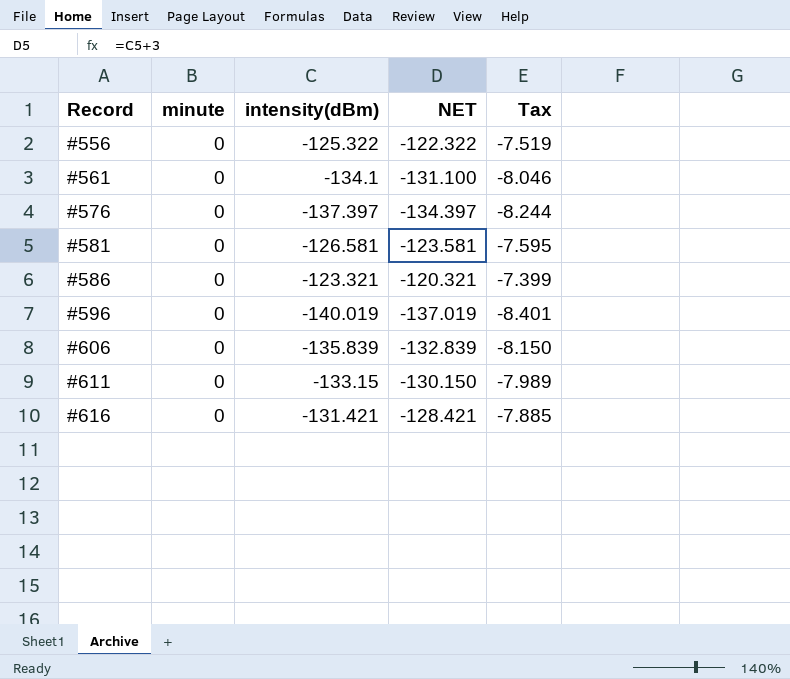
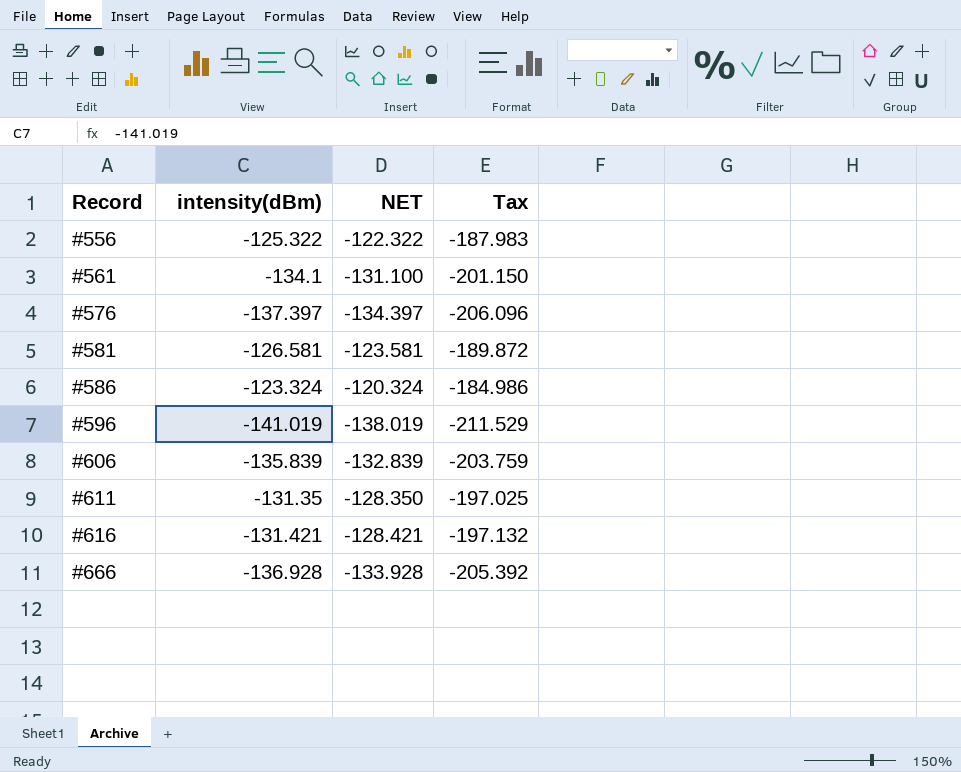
column minute | position: 2 -> none
column Tax | formula: [intensity(dBm)] * 0.06 -> [intensity(dBm)] * 1.5
#586 | intensity(dBm): -123.321 -> -123.324
#586 | NET: -120.321 -> -120.324
#596 | intensity(dBm): -140.019 -> -141.019
#596 | NET: -137.019 -> -138.019
#611 | intensity(dBm): -133.15 -> -131.35
#611 | NET: -130.150 -> -128.350
row #666: none -> -136.928 | -133.928 | -205.392

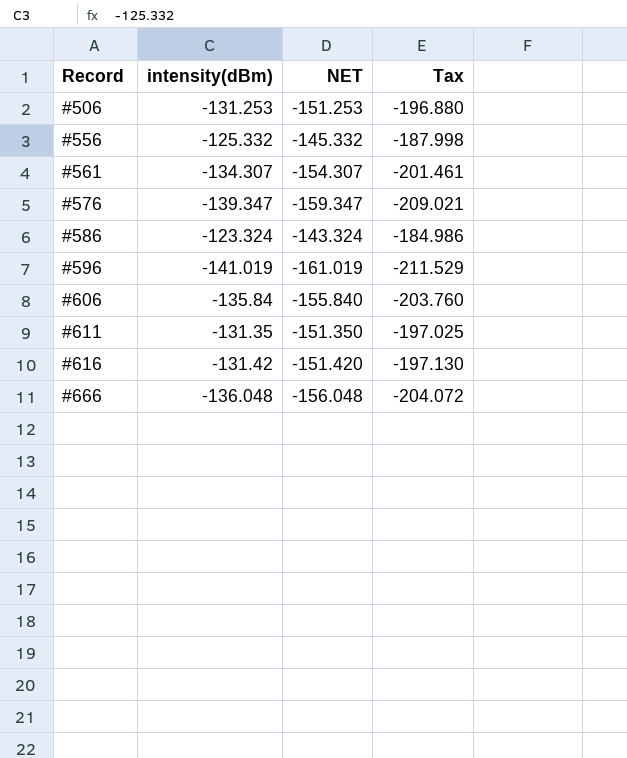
column NET | formula: [intensity(dBm)] + 3 -> [intensity(dBm)] - 20
row #581: -126.581 | -123.581 | -189.872 -> none
row #506: none -> -131.253 | -151.253 | -196.880
#556 | intensity(dBm): -125.322 -> -125.332
#556 | Tax: -187.983 -> -187.998
#561 | intensity(dBm): -134.1 -> -134.307
#561 | Tax: -201.150 -> -201.461
#576 | intensity(dBm): -137.397 -> -139.347
#576 | Tax: -206.096 -> -209.021
#606 | intensity(dBm): -135.839 -> -135.84
#606 | Tax: -203.759 -> -203.760
#616 | intensity(dBm): -131.421 -> -131.42
#616 | Tax: -197.132 -> -197.130
#666 | intensity(dBm): -136.928 -> -136.048
#666 | Tax: -205.392 -> -204.072

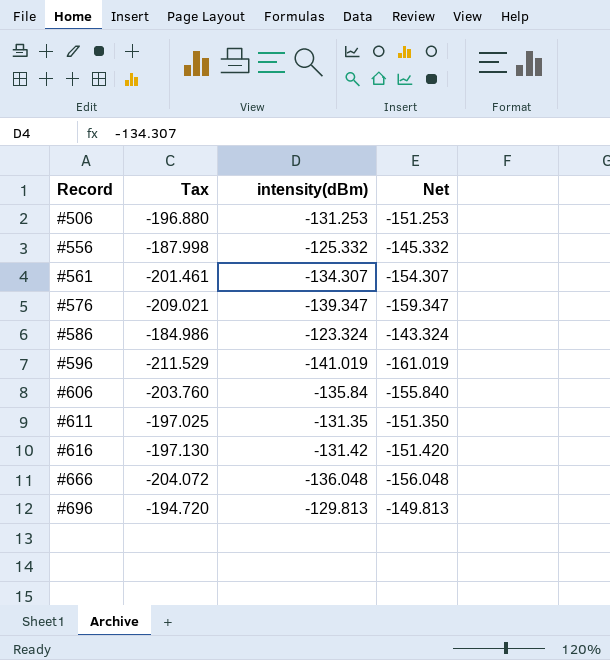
column Tax | position: 4 -> 2
column name: NET -> Net
row #696: none -> -194.720 | -129.813 | -149.813

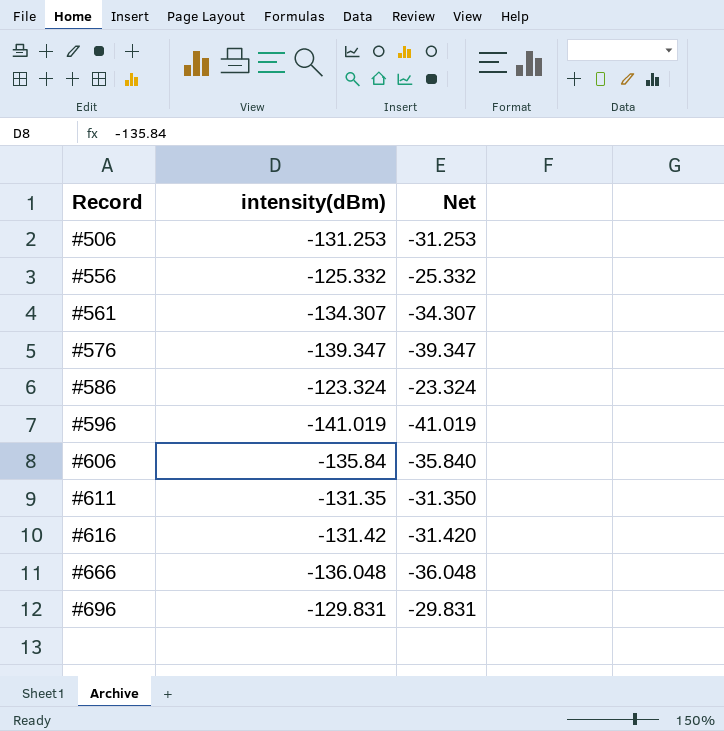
column Tax | formula: [intensity(dBm)] * 1.5 -> none
column Net | formula: [intensity(dBm)] - 20 -> [intensity(dBm)] + 100
#696 | intensity(dBm): -129.813 -> -129.831

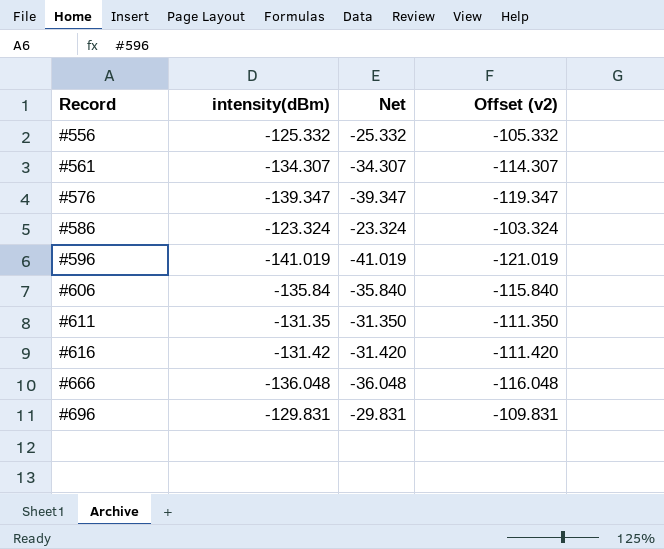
column Offset (v2) | formula: none -> [intensity(dBm)] + 20
row #506: -131.253 | -31.253 -> none

